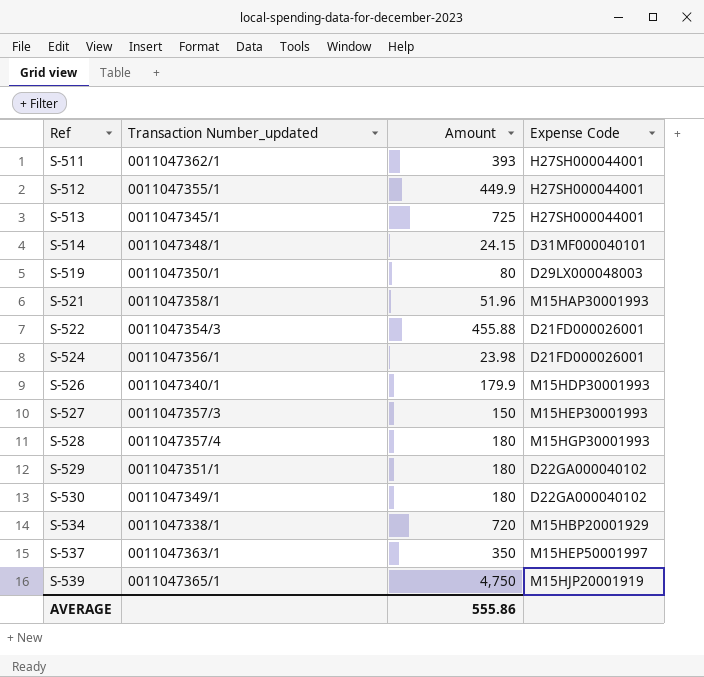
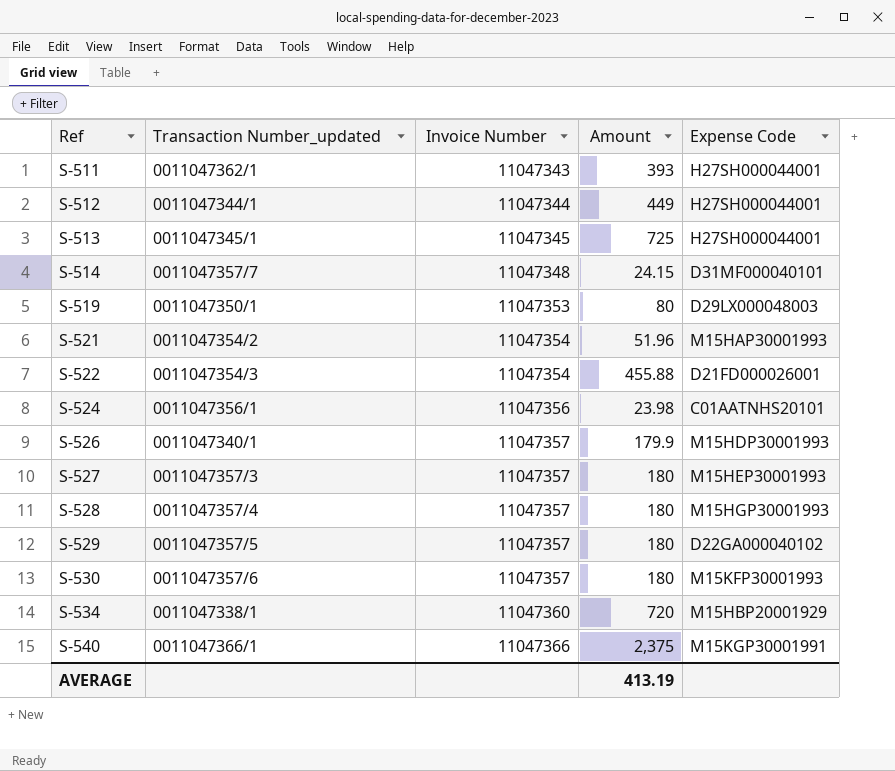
column Invoice Number | position: none -> 3
row S-537: 0011047363/1 | 350 | M15HEP50001997 -> none
row S-539: 0011047365/1 | 4,750 | M15HJP20001919 -> none
S-512 | Transaction Number_updated: 0011047355/1 -> 0011047344/1
S-512 | Amount: 449.9 -> 449
S-514 | Transaction Number_updated: 0011047348/1 -> 0011047357/7
S-521 | Transaction Number_updated: 0011047358/1 -> 0011047354/2
S-524 | Expense Code: D21FD000026001 -> C01AATNHS20101
S-527 | Amount: 150 -> 180
S-529 | Transaction Number_updated: 0011047351/1 -> 0011047357/5
S-530 | Transaction Number_updated: 0011047349/1 -> 0011047357/6
S-530 | Expense Code: D22GA000040102 -> M15KFP30001993
row S-540: none -> 0011047366/1 | 11047366 | 2,375 | M15KGP30001991
AVERAGE | Amount: 555.86 -> 413.19

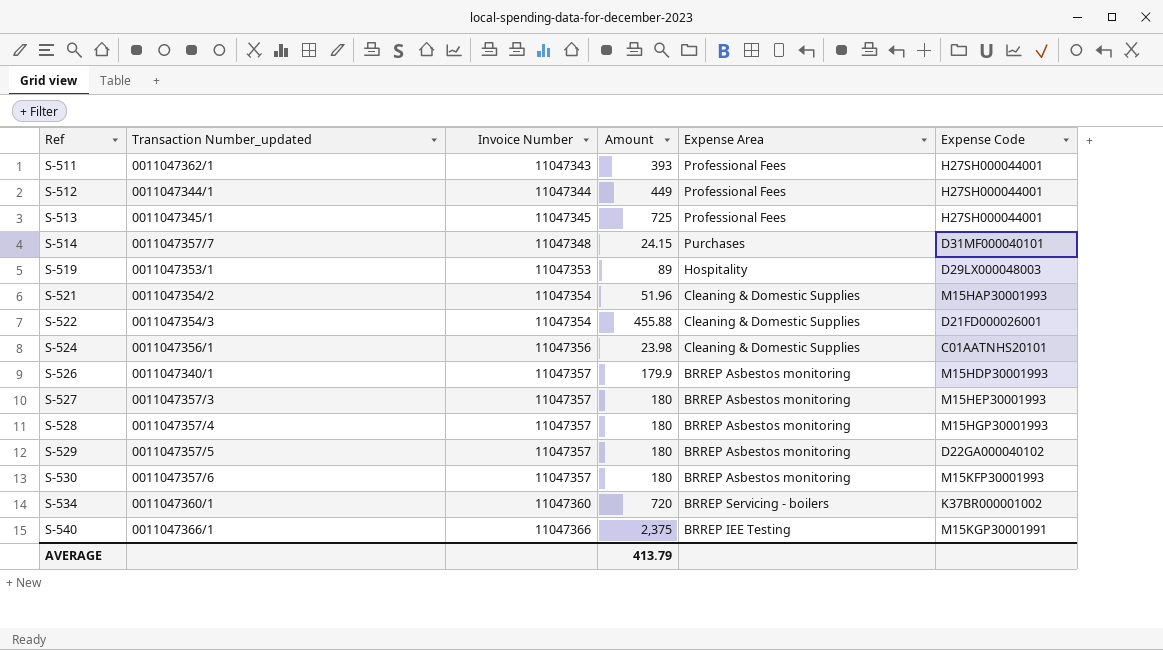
column Expense Area | position: none -> 5
S-519 | Transaction Number_updated: 0011047350/1 -> 0011047353/1
S-519 | Amount: 80 -> 89
S-534 | Transaction Number_updated: 0011047338/1 -> 0011047360/1
S-534 | Expense Code: M15HBP20001929 -> K37BR000001002
AVERAGE | Amount: 413.19 -> 413.79

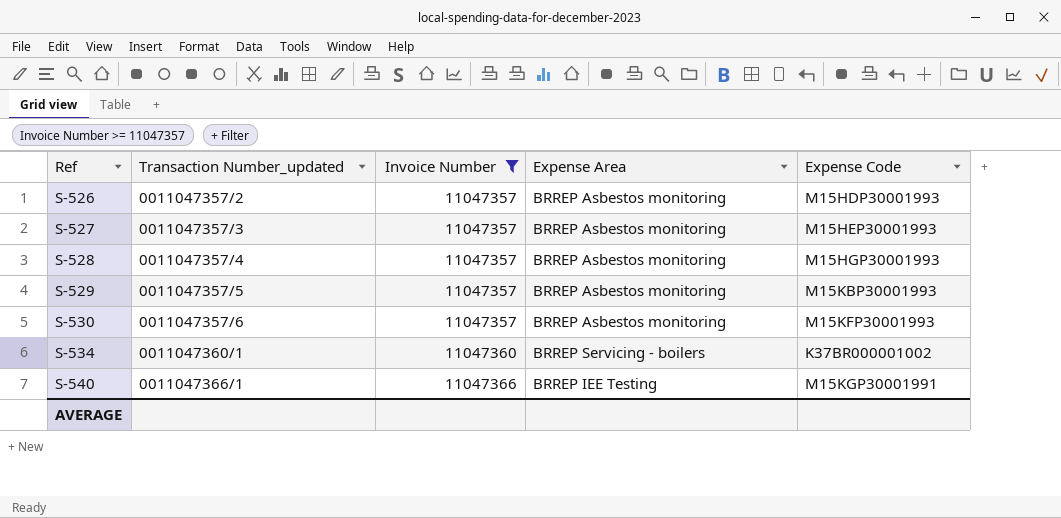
filter: none -> Invoice Number >= 11047357
column Amount | position: 4 -> none
S-526 | Transaction Number_updated: 0011047340/1 -> 0011047357/2
S-529 | Expense Code: D22GA000040102 -> M15KBP30001993

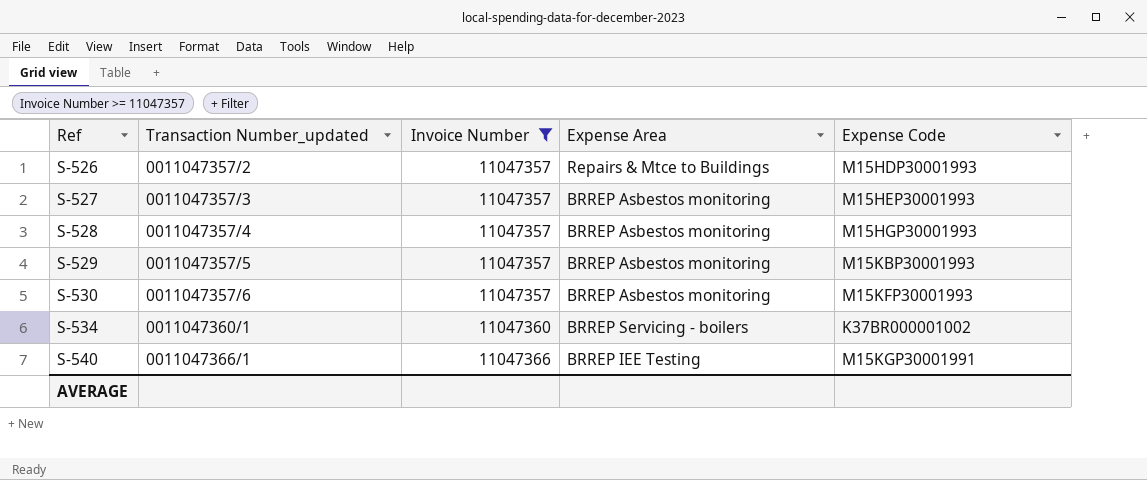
S-526 | Expense Area: BRREP Asbestos monitoring -> Repairs & Mtce to Buildings

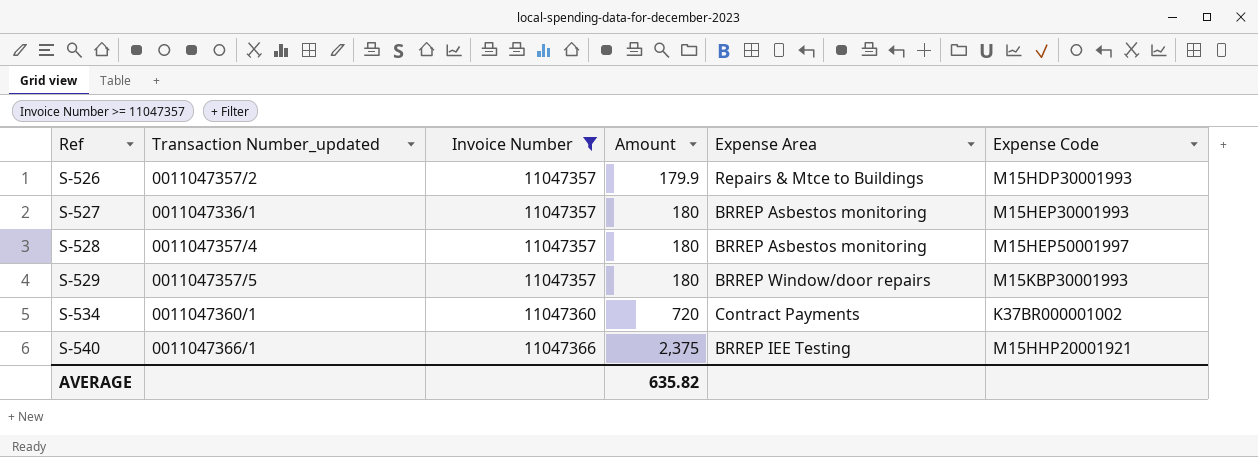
column Amount | position: none -> 4
row S-530: 0011047357/6 | 11047357 | BRREP Asbestos monitoring | M15KFP30001993 -> none
S-527 | Transaction Number_updated: 0011047357/3 -> 0011047336/1
S-528 | Expense Code: M15HGP30001993 -> M15HEP50001997
S-529 | Expense Area: BRREP Asbestos monitoring -> BRREP Window/door repairs
S-534 | Expense Area: BRREP Servicing - boilers -> Contract Payments
S-540 | Expense Code: M15KGP30001991 -> M15HHP20001921

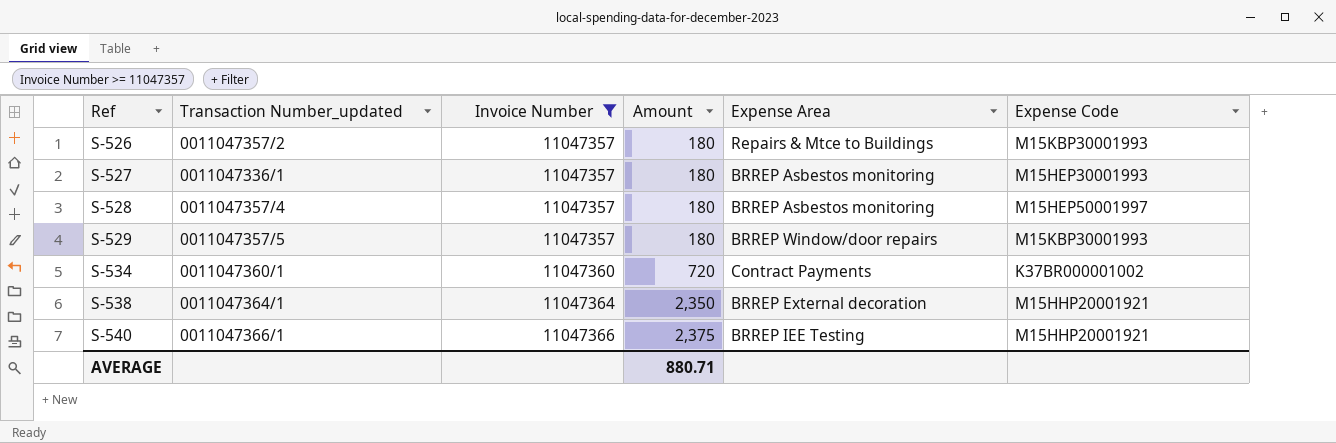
S-526 | Amount: 179.9 -> 180
S-526 | Expense Code: M15HDP30001993 -> M15KBP30001993
row S-538: none -> 0011047364/1 | 11047364 | 2,350 | BRREP External decoration | M15HHP20001921
AVERAGE | Amount: 635.82 -> 880.71

